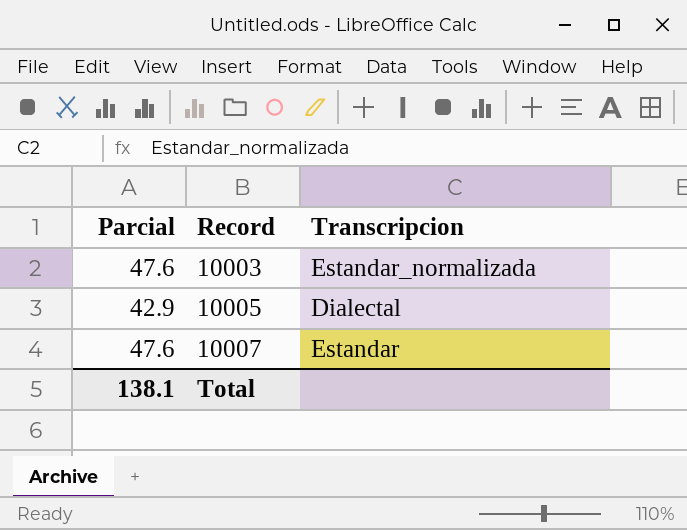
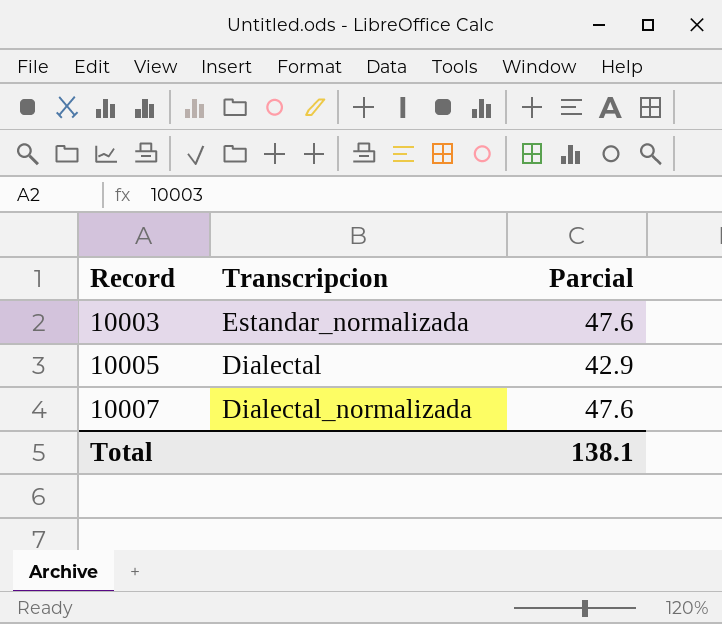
column Parcial | position: 1 -> 3
10007 | Transcripcion: Estandar -> Dialectal_normalizada

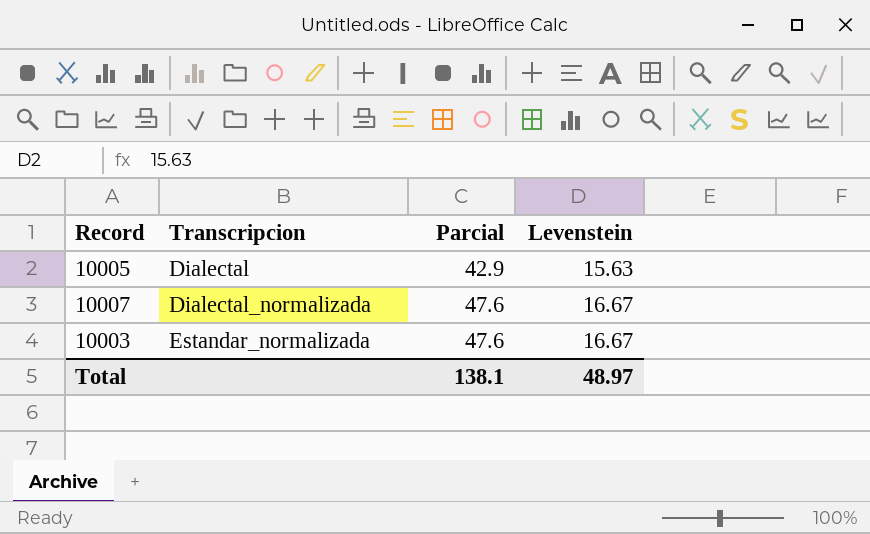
row order: Record ascending -> Transcripcion ascending
column Levenstein | position: none -> 4

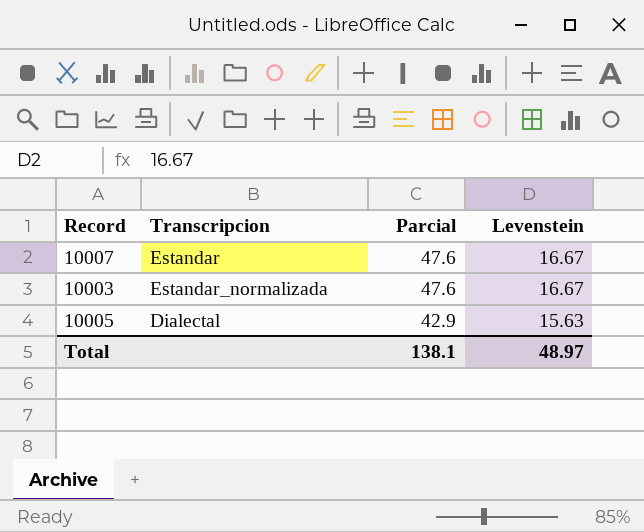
row order: Transcripcion ascending -> Parcial descending
10007 | Transcripcion: Dialectal_normalizada -> Estandar

